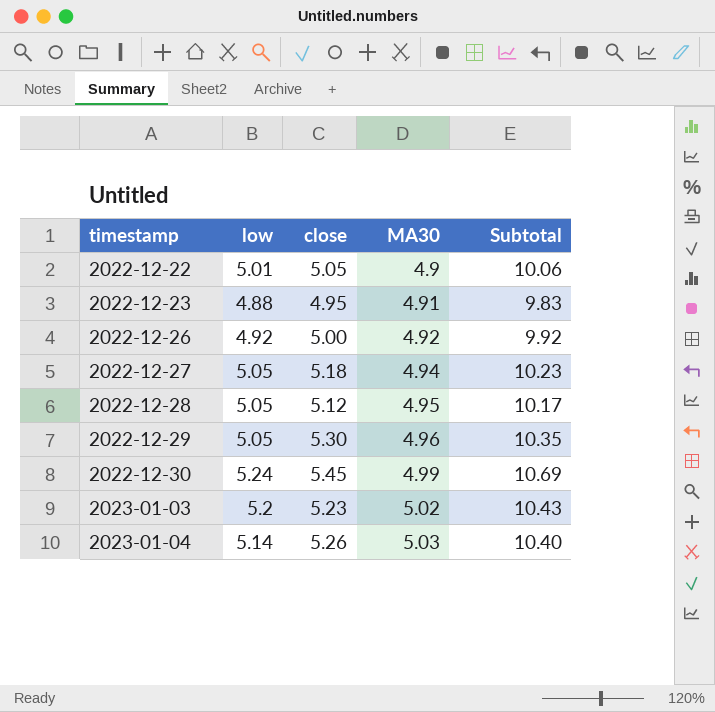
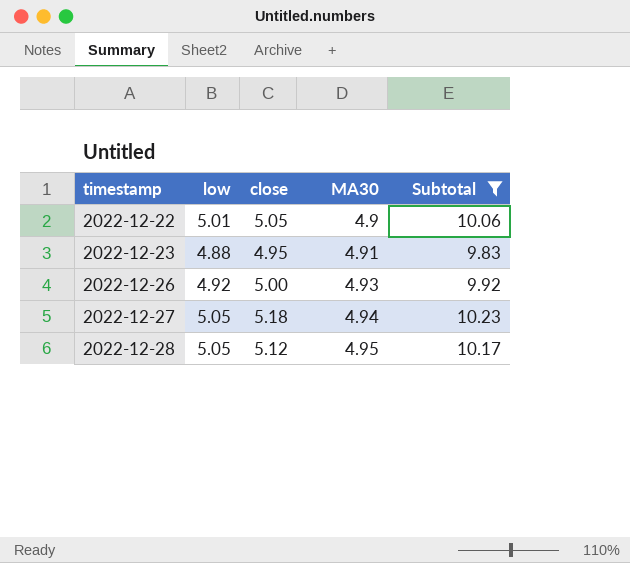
filter: none -> Subtotal <= 10.23
2022-12-26 | MA30: 4.92 -> 4.93

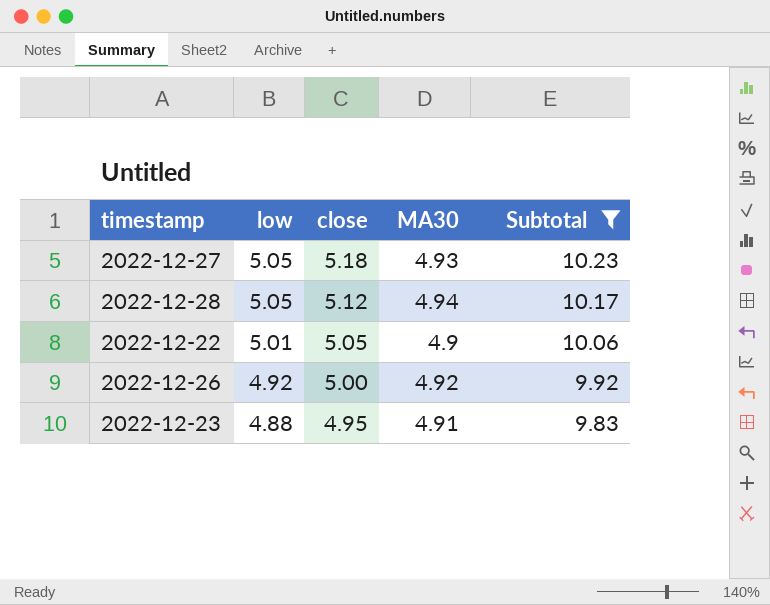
row order: timestamp ascending -> low descending
2022-12-27 | MA30: 4.94 -> 4.93
2022-12-28 | MA30: 4.95 -> 4.94
2022-12-26 | MA30: 4.93 -> 4.92

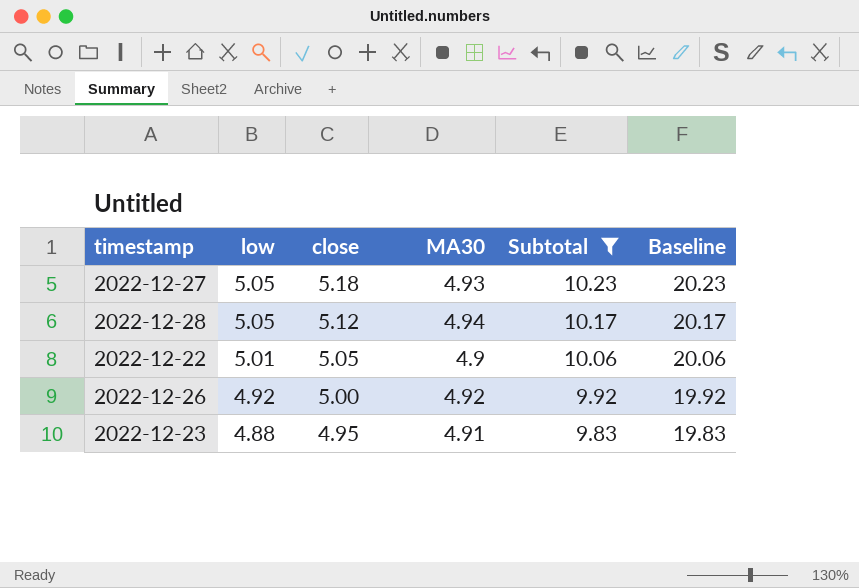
column Baseline | formula: none -> [Subtotal] + 10

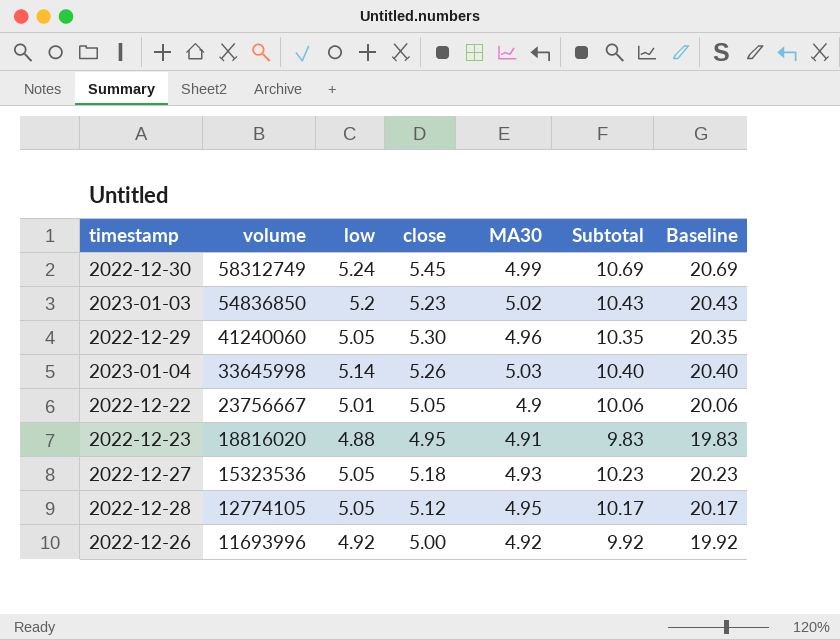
filter: Subtotal <= 10.23 -> none
row order: low descending -> volume descending
column volume | position: none -> 2
2022-12-28 | MA30: 4.94 -> 4.95

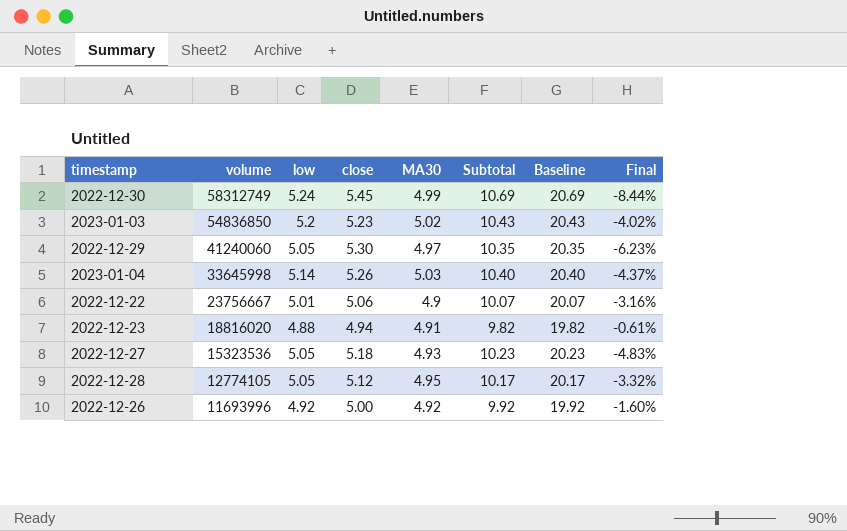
column Final | formula: none -> ([MA30] - [close]) / [close]
2022-12-29 | MA30: 4.96 -> 4.97
2022-12-22 | close: 5.05 -> 5.06
2022-12-22 | Subtotal: 10.06 -> 10.07
2022-12-22 | Baseline: 20.06 -> 20.07
2022-12-23 | close: 4.95 -> 4.94
2022-12-23 | Subtotal: 9.83 -> 9.82
2022-12-23 | Baseline: 19.83 -> 19.82

